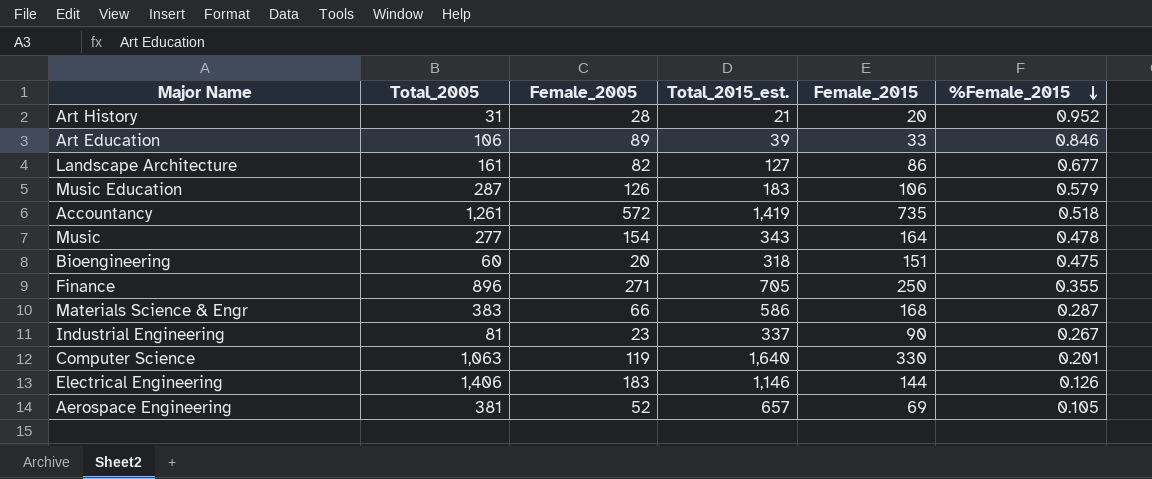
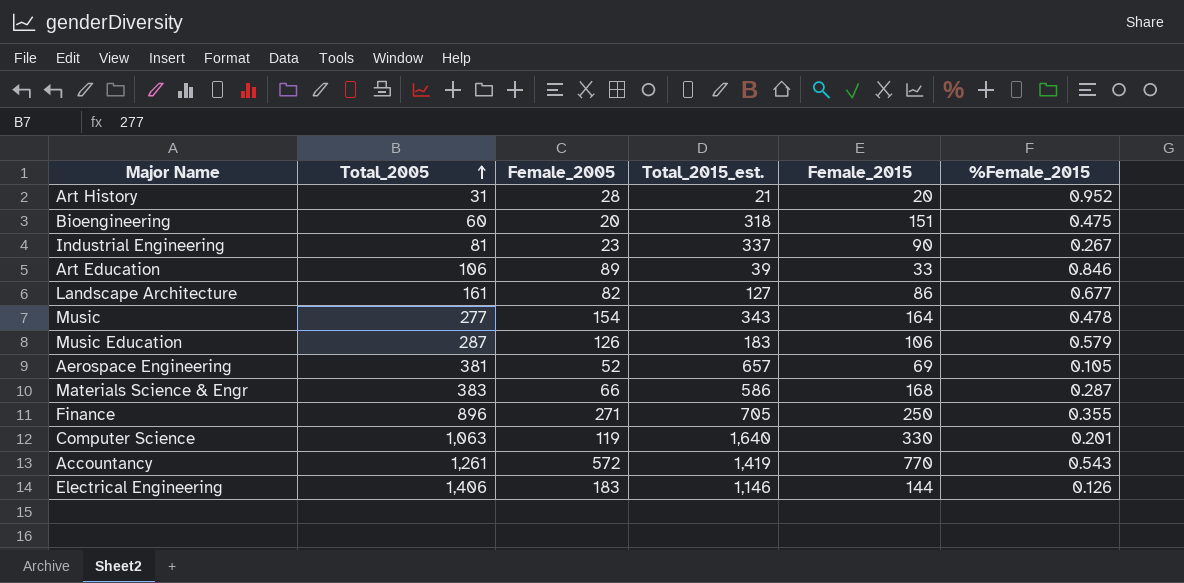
row order: %Female_2015 descending -> Total_2005 ascending
Accountancy | Female_2015: 735 -> 770
Accountancy | %Female_2015: 0.518 -> 0.543

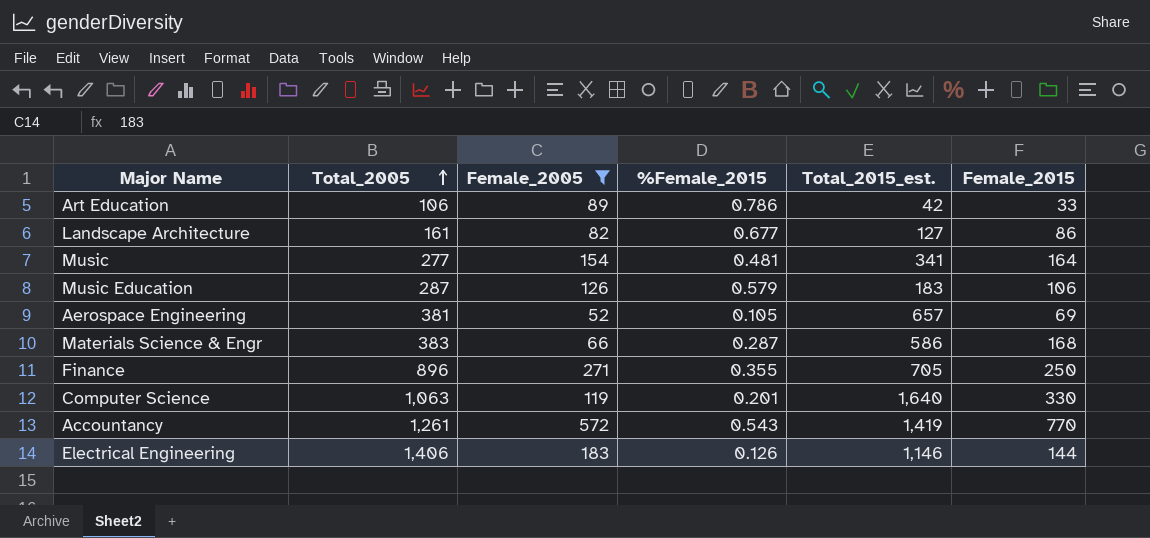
filter: none -> Female_2005 >= 52
column %Female_2015 | position: 6 -> 4
Art Education | %Female_2015: 0.846 -> 0.786
Art Education | Total_2015_est.: 39 -> 42
Music | %Female_2015: 0.478 -> 0.481
Music | Total_2015_est.: 343 -> 341

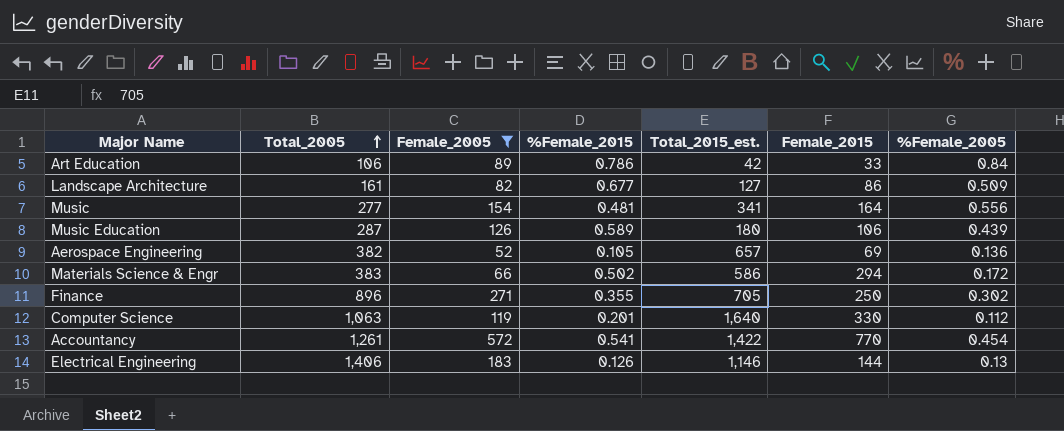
column %Female_2005 | formula: none -> [Female_2005] / [Total_2005]
Music Education | %Female_2015: 0.579 -> 0.589
Music Education | Total_2015_est.: 183 -> 180
Aerospace Engineering | Total_2005: 381 -> 382
Materials Science & Engr | %Female_2015: 0.287 -> 0.502
Materials Science & Engr | Female_2015: 168 -> 294
Accountancy | %Female_2015: 0.543 -> 0.541
Accountancy | Total_2015_est.: 1,419 -> 1,422

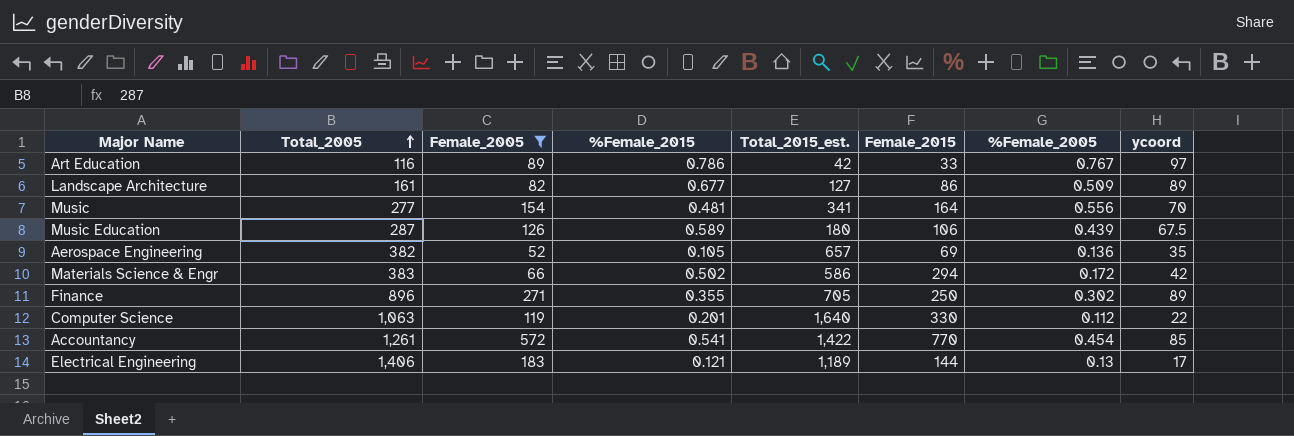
column ycoord | position: none -> 8
Art Education | Total_2005: 106 -> 116
Art Education | %Female_2005: 0.84 -> 0.767
Electrical Engineering | %Female_2015: 0.126 -> 0.121
Electrical Engineering | Total_2015_est.: 1,146 -> 1,189

